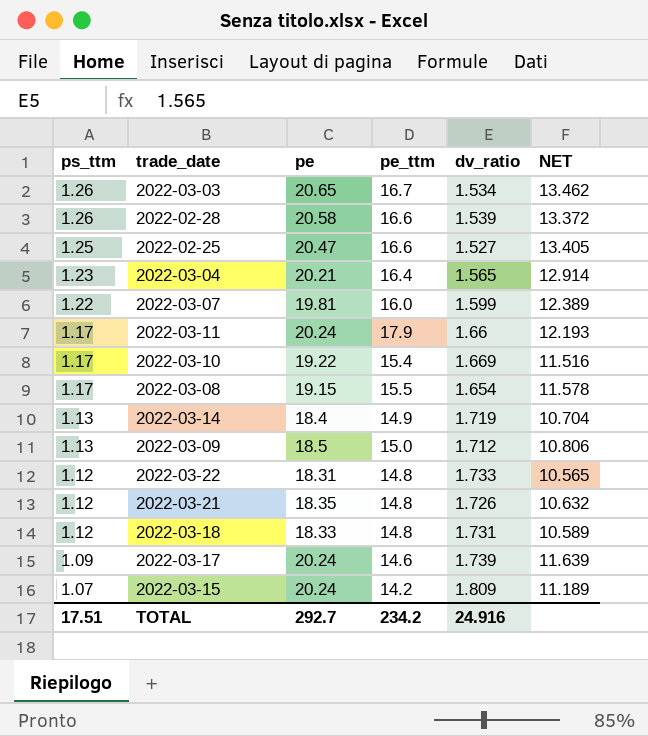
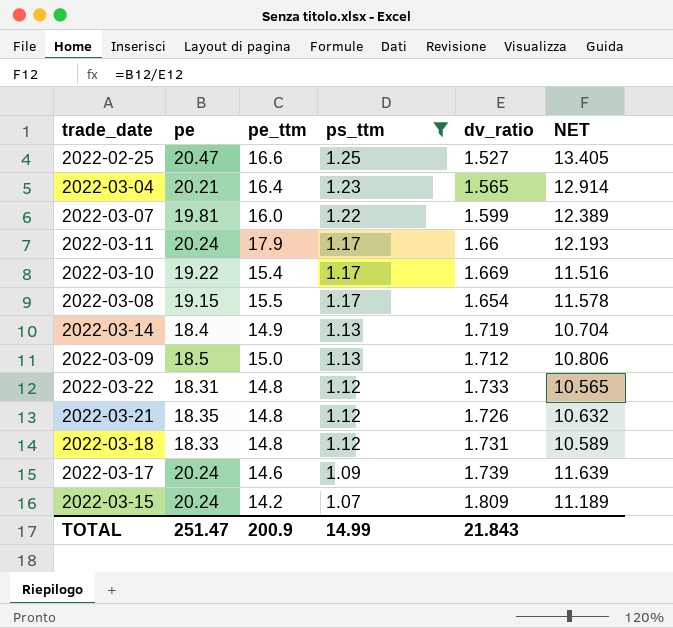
filter: none -> ps_ttm != 1.26
column ps_ttm | position: 1 -> 4
TOTAL | pe: 292.7 -> 251.47
TOTAL | pe_ttm: 234.2 -> 200.9
TOTAL | ps_ttm: 17.51 -> 14.99
TOTAL | dv_ratio: 24.916 -> 21.843

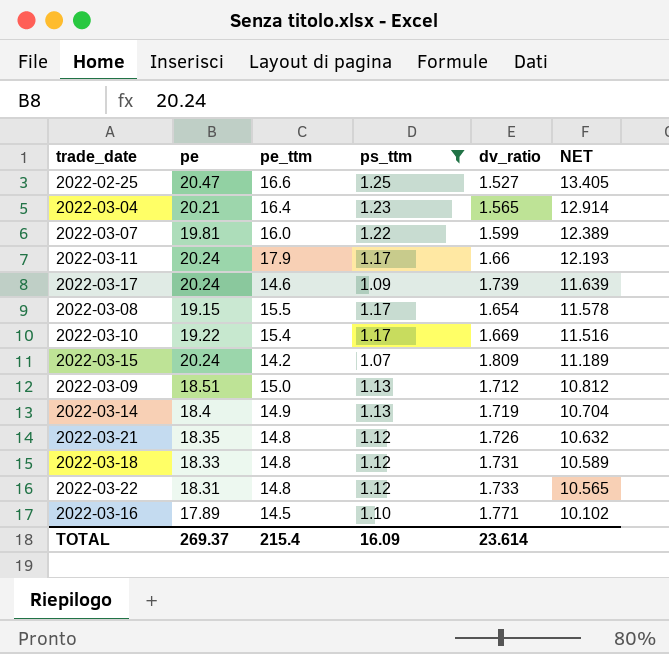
row order: ps_ttm descending -> NET descending
2022-03-09 | pe: 18.5 -> 18.51
2022-03-09 | NET: 10.806 -> 10.812
row 2022-03-16: none -> 17.89 | 14.5 | 1.10 | 1.771 | 10.102
TOTAL | pe: 251.47 -> 269.37
TOTAL | pe_ttm: 200.9 -> 215.4
TOTAL | ps_ttm: 14.99 -> 16.09
TOTAL | dv_ratio: 21.843 -> 23.614

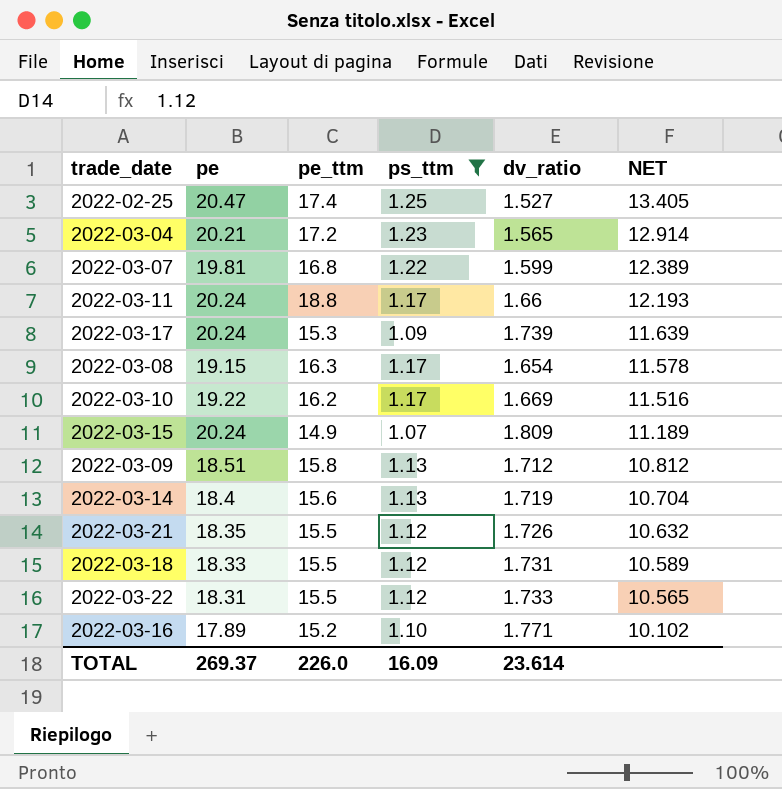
2022-02-25 | pe_ttm: 16.6 -> 17.4
2022-03-04 | pe_ttm: 16.4 -> 17.2
2022-03-07 | pe_ttm: 16.0 -> 16.8
2022-03-11 | pe_ttm: 17.9 -> 18.8
2022-03-17 | pe_ttm: 14.6 -> 15.3
2022-03-08 | pe_ttm: 15.5 -> 16.3
2022-03-10 | pe_ttm: 15.4 -> 16.2
2022-03-15 | pe_ttm: 14.2 -> 14.9
2022-03-09 | pe_ttm: 15.0 -> 15.8
2022-03-14 | pe_ttm: 14.9 -> 15.6
2022-03-21 | pe_ttm: 14.8 -> 15.5
2022-03-18 | pe_ttm: 14.8 -> 15.5
2022-03-22 | pe_ttm: 14.8 -> 15.5
2022-03-16 | pe_ttm: 14.5 -> 15.2
TOTAL | pe_ttm: 215.4 -> 226.0

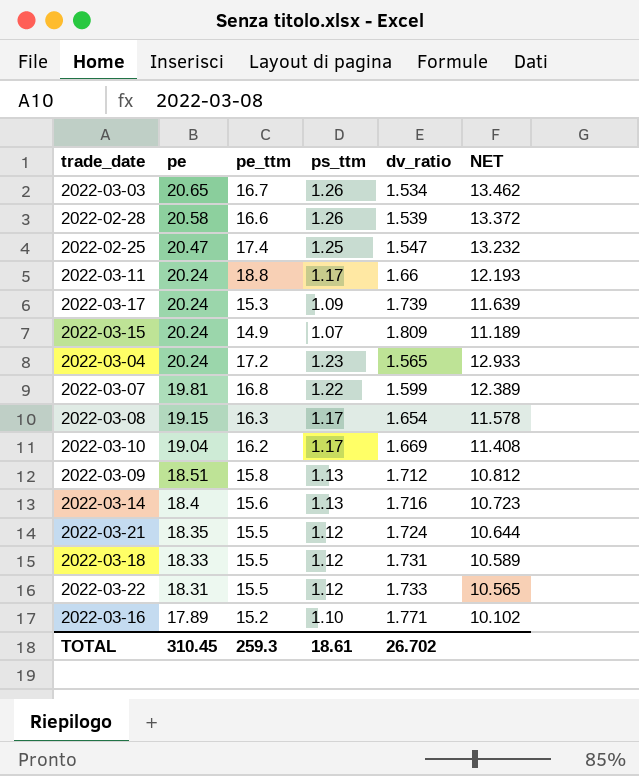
filter: ps_ttm != 1.26 -> none
row order: NET descending -> pe descending
2022-02-25 | dv_ratio: 1.527 -> 1.547
2022-02-25 | NET: 13.405 -> 13.232
2022-03-04 | pe: 20.21 -> 20.24
2022-03-04 | NET: 12.914 -> 12.933
2022-03-10 | pe: 19.22 -> 19.04
2022-03-10 | NET: 11.516 -> 11.408
2022-03-14 | dv_ratio: 1.719 -> 1.716
2022-03-14 | NET: 10.704 -> 10.723
2022-03-21 | dv_ratio: 1.726 -> 1.724
2022-03-21 | NET: 10.632 -> 10.644
TOTAL | pe: 269.37 -> 310.45
TOTAL | pe_ttm: 226.0 -> 259.3
TOTAL | ps_ttm: 16.09 -> 18.61
TOTAL | dv_ratio: 23.614 -> 26.702

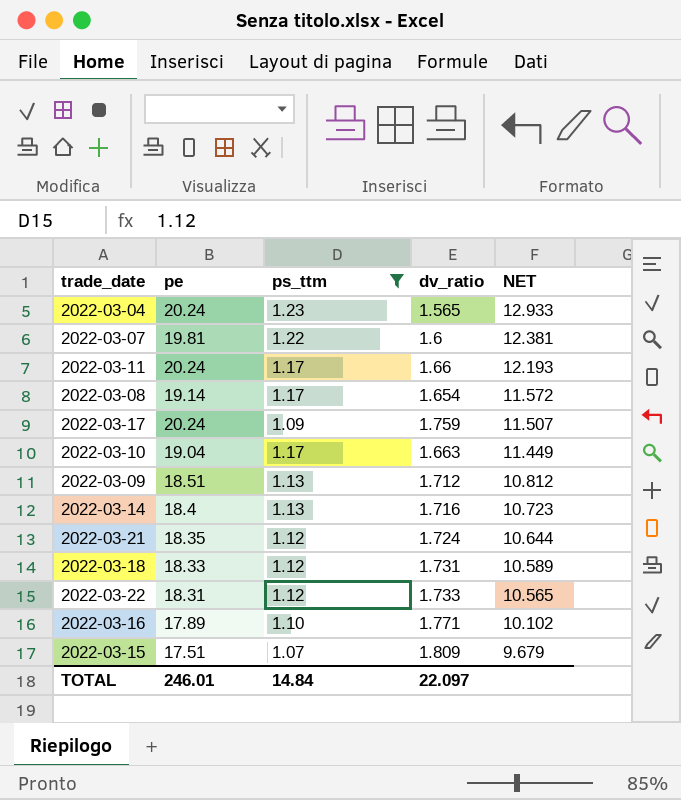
filter: none -> ps_ttm <= 1.23
row order: pe descending -> NET descending
column pe_ttm | position: 3 -> none
2022-03-07 | dv_ratio: 1.599 -> 1.6
2022-03-07 | NET: 12.389 -> 12.381
2022-03-08 | pe: 19.15 -> 19.14
2022-03-08 | NET: 11.578 -> 11.572
2022-03-17 | dv_ratio: 1.739 -> 1.759
2022-03-17 | NET: 11.639 -> 11.507
2022-03-10 | dv_ratio: 1.669 -> 1.663
2022-03-10 | NET: 11.408 -> 11.449
2022-03-15 | pe: 20.24 -> 17.51
2022-03-15 | NET: 11.189 -> 9.679
TOTAL | pe: 310.45 -> 246.01
TOTAL | ps_ttm: 18.61 -> 14.84
TOTAL | dv_ratio: 26.702 -> 22.097

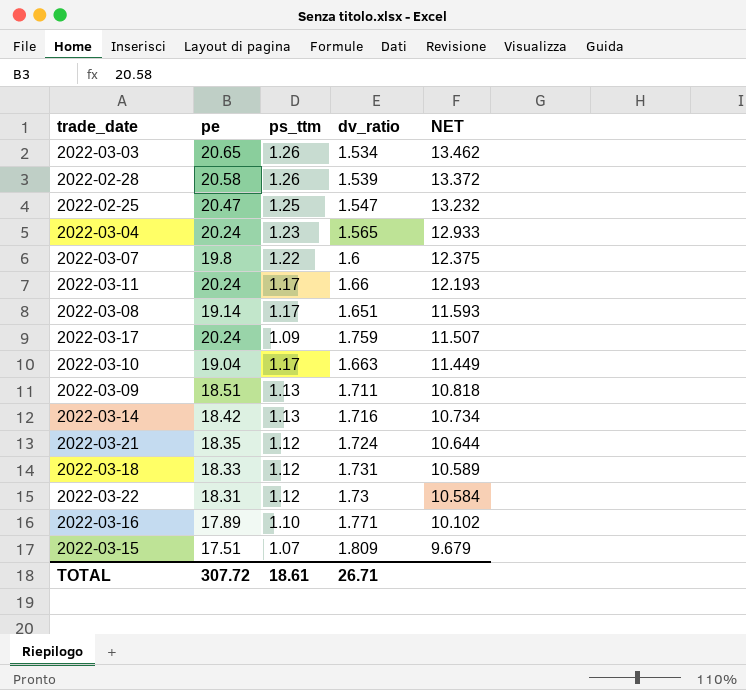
filter: ps_ttm <= 1.23 -> none
2022-03-07 | pe: 19.81 -> 19.8
2022-03-07 | NET: 12.381 -> 12.375
2022-03-08 | dv_ratio: 1.654 -> 1.651
2022-03-08 | NET: 11.572 -> 11.593
2022-03-09 | dv_ratio: 1.712 -> 1.711
2022-03-09 | NET: 10.812 -> 10.818
2022-03-14 | pe: 18.4 -> 18.42
2022-03-14 | NET: 10.723 -> 10.734
2022-03-22 | dv_ratio: 1.733 -> 1.73
2022-03-22 | NET: 10.565 -> 10.584
TOTAL | pe: 246.01 -> 307.72
TOTAL | ps_ttm: 14.84 -> 18.61
TOTAL | dv_ratio: 22.097 -> 26.71

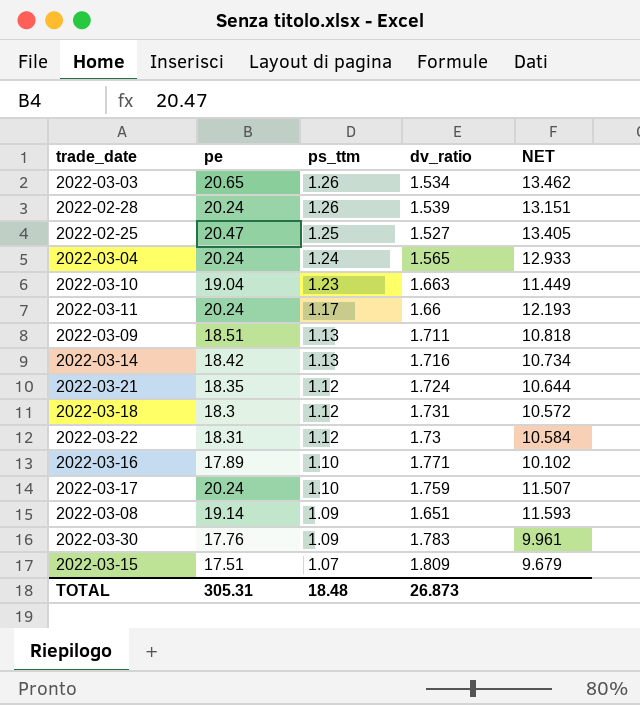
row order: NET descending -> ps_ttm descending
row 2022-03-07: 19.8 | 1.22 | 1.6 | 12.375 -> none
2022-02-28 | pe: 20.58 -> 20.24
2022-02-28 | NET: 13.372 -> 13.151
2022-02-25 | dv_ratio: 1.547 -> 1.527
2022-02-25 | NET: 13.232 -> 13.405
2022-03-04 | ps_ttm: 1.23 -> 1.24
2022-03-10 | ps_ttm: 1.17 -> 1.23
2022-03-18 | pe: 18.33 -> 18.3
2022-03-18 | NET: 10.589 -> 10.572
2022-03-17 | ps_ttm: 1.09 -> 1.10
2022-03-08 | ps_ttm: 1.17 -> 1.09
row 2022-03-30: none -> 17.76 | 1.09 | 1.783 | 9.961
TOTAL | pe: 307.72 -> 305.31
TOTAL | ps_ttm: 18.61 -> 18.48
TOTAL | dv_ratio: 26.71 -> 26.873

